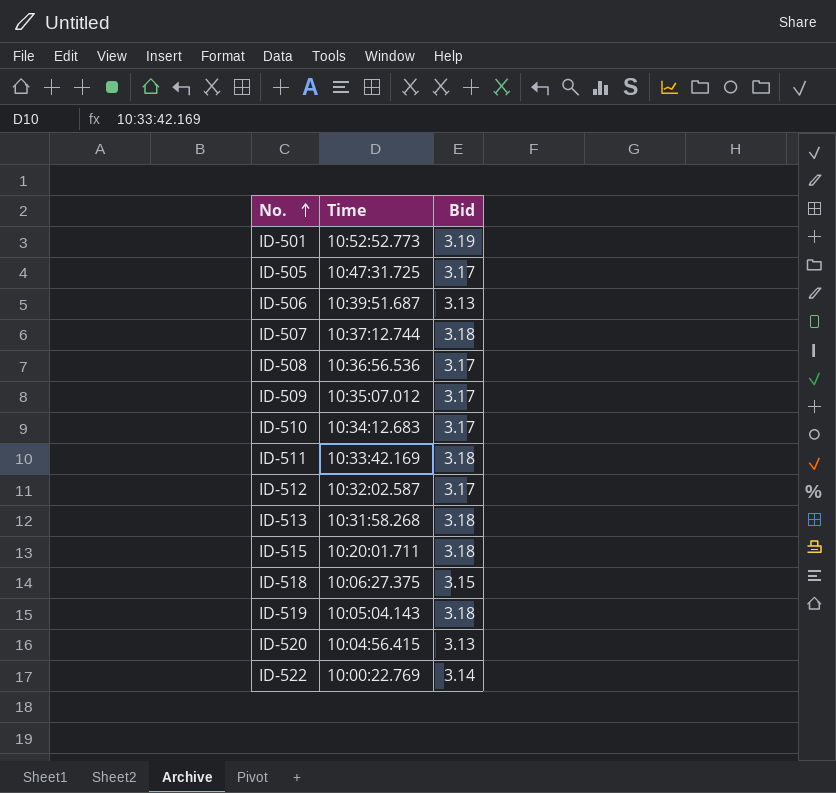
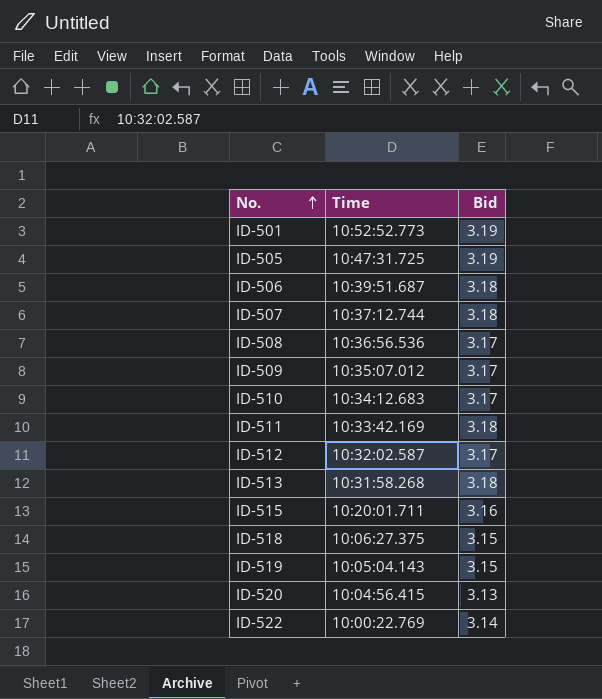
ID-505 | Bid: 3.17 -> 3.19
ID-506 | Bid: 3.13 -> 3.18
ID-515 | Bid: 3.18 -> 3.16
ID-519 | Bid: 3.18 -> 3.15

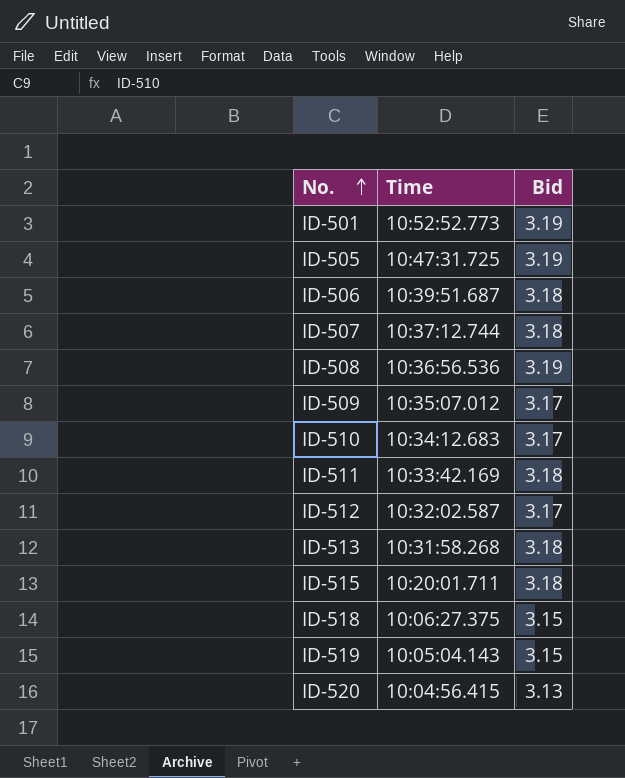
row ID-522: 10:00:22.769 | 3.14 -> none
ID-508 | Bid: 3.17 -> 3.19
ID-515 | Bid: 3.16 -> 3.18

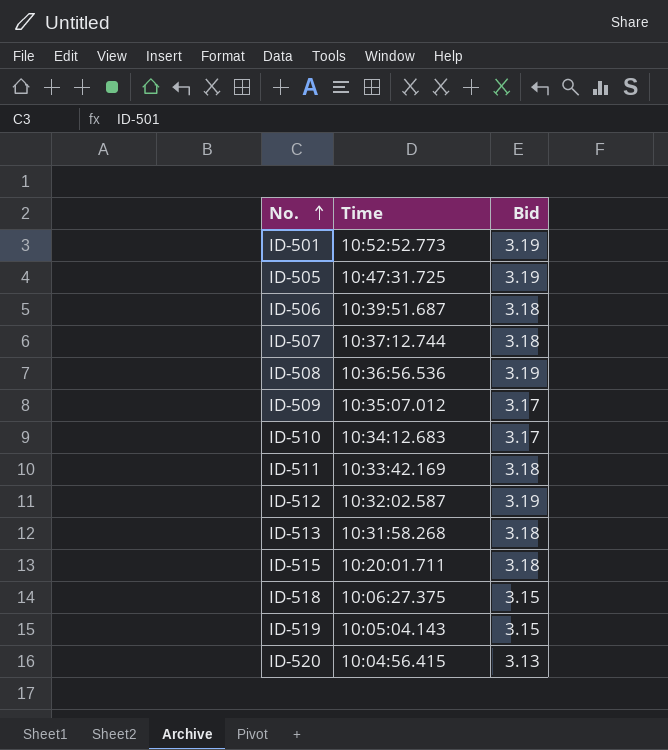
ID-512 | Bid: 3.17 -> 3.19

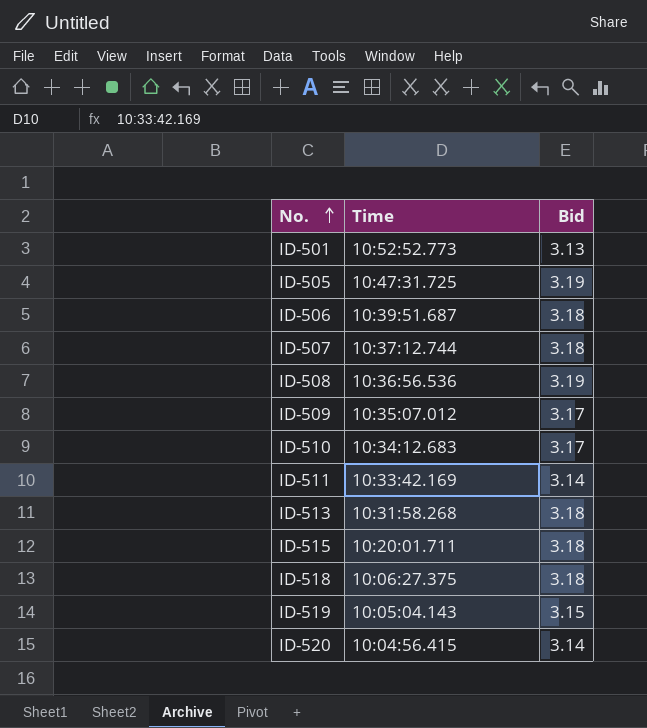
row ID-512: 10:32:02.587 | 3.19 -> none
ID-501 | Bid: 3.19 -> 3.13
ID-511 | Bid: 3.18 -> 3.14
ID-518 | Bid: 3.15 -> 3.18
ID-520 | Bid: 3.13 -> 3.14

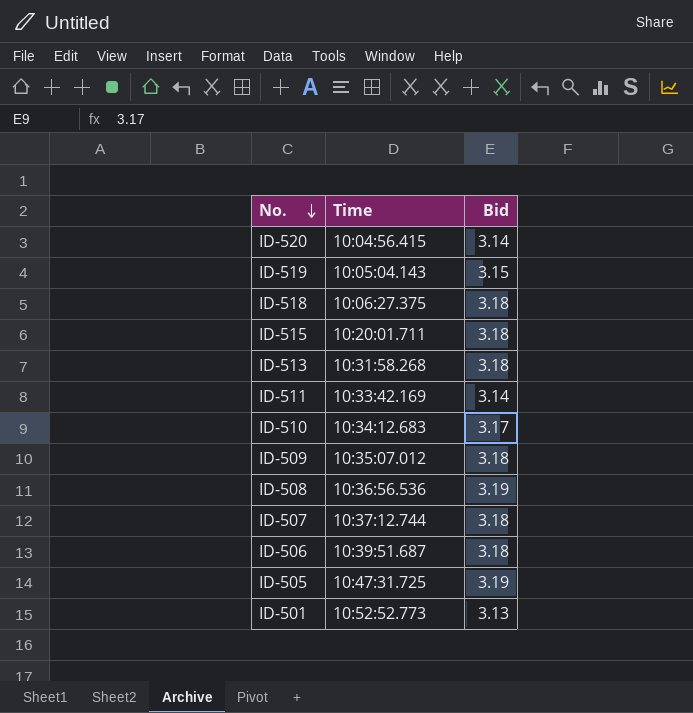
row order: No. ascending -> No. descending
ID-509 | Bid: 3.17 -> 3.18

